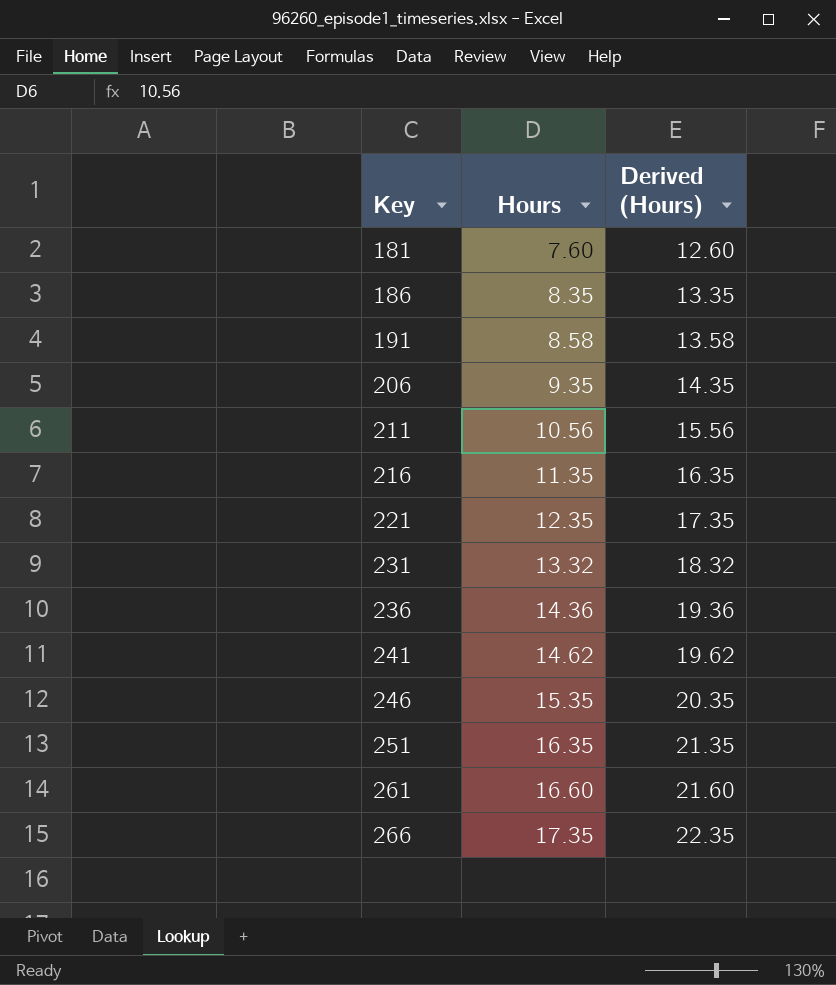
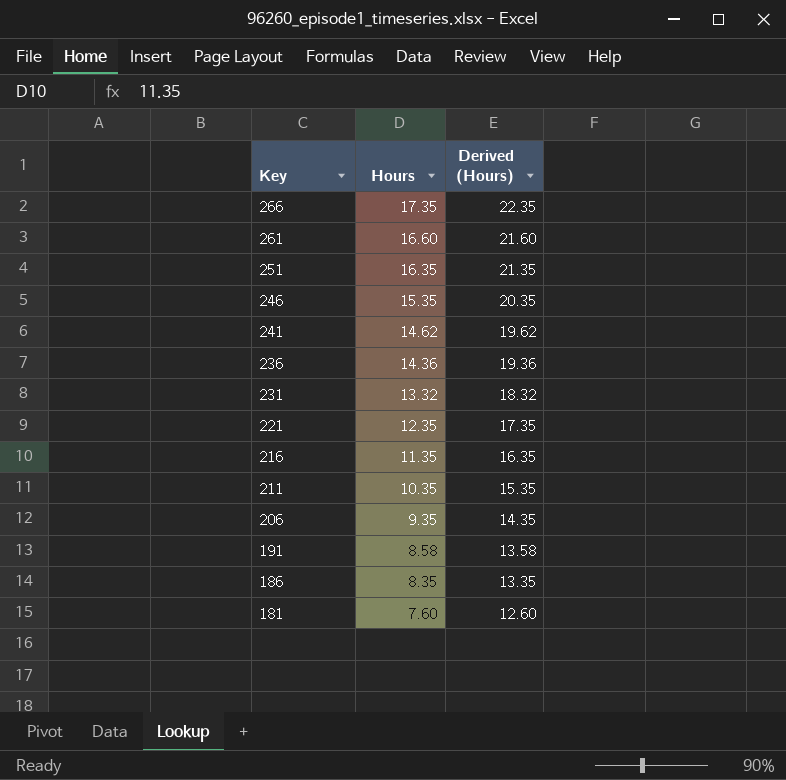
row order: Key ascending -> Key descending
211 | Hours: 10.56 -> 10.35
211 | Derived (Hours): 15.56 -> 15.35

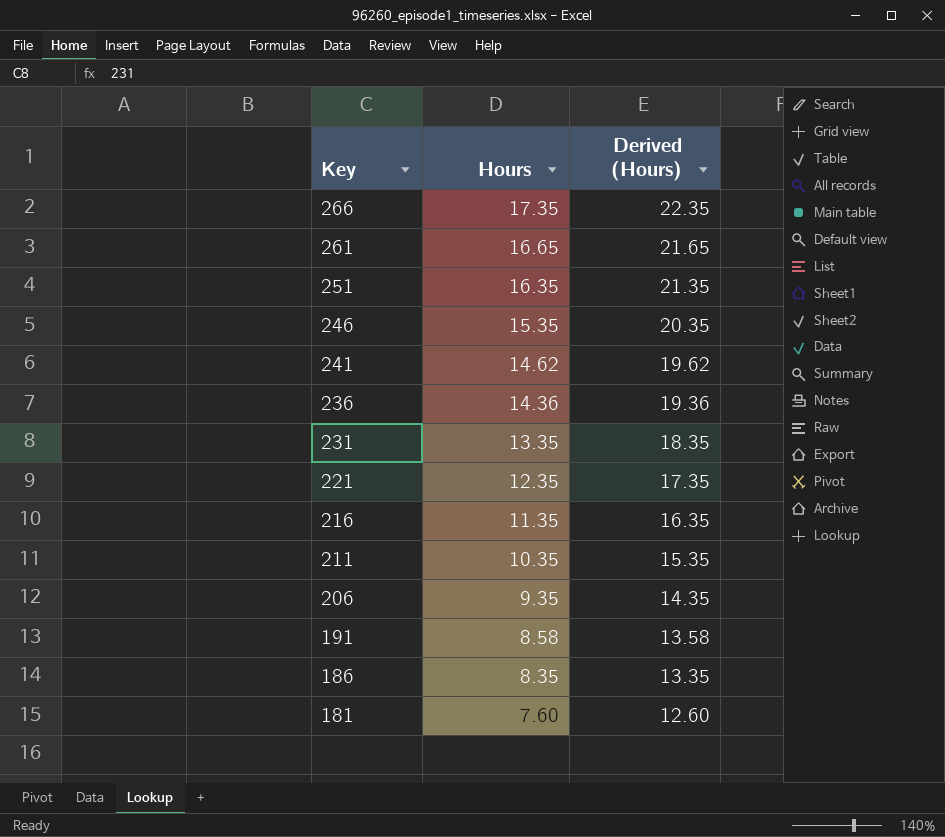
261 | Hours: 16.60 -> 16.65
261 | Derived (Hours): 21.60 -> 21.65
231 | Hours: 13.32 -> 13.35
231 | Derived (Hours): 18.32 -> 18.35

